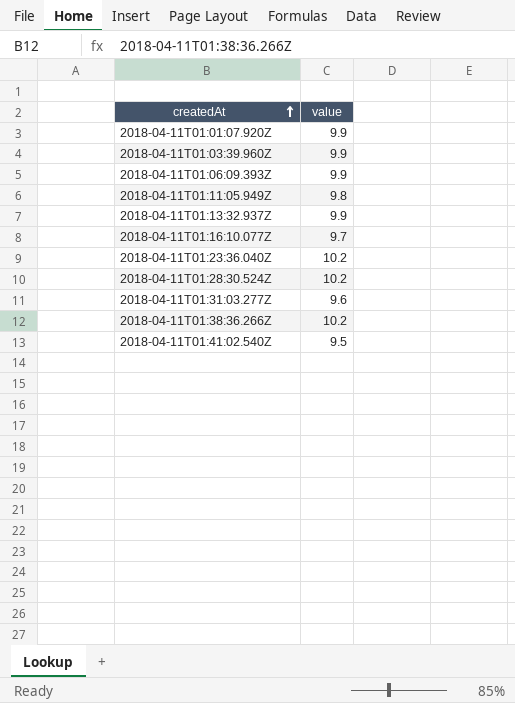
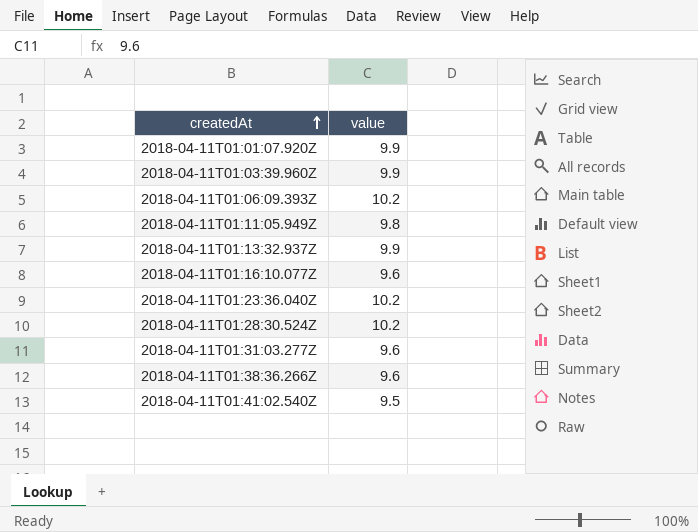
2018-04-11T01:06:09.393Z | value: 9.9 -> 10.2
2018-04-11T01:16:10.077Z | value: 9.7 -> 9.6
2018-04-11T01:38:36.266Z | value: 10.2 -> 9.6

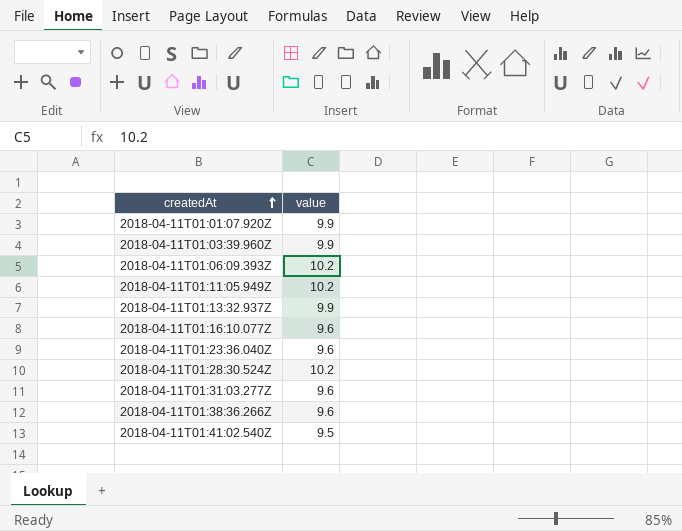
2018-04-11T01:11:05.949Z | value: 9.8 -> 10.2
2018-04-11T01:23:36.040Z | value: 10.2 -> 9.6

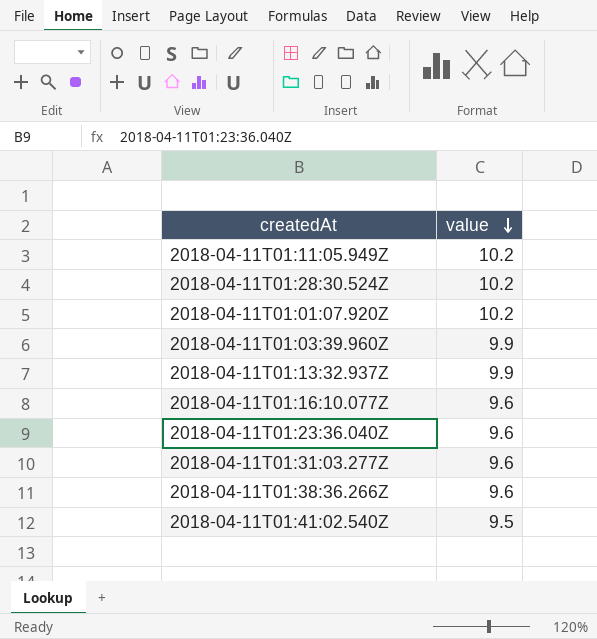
row order: createdAt ascending -> value descending
row 2018-04-11T01:06:09.393Z: 10.2 -> none
2018-04-11T01:01:07.920Z | value: 9.9 -> 10.2

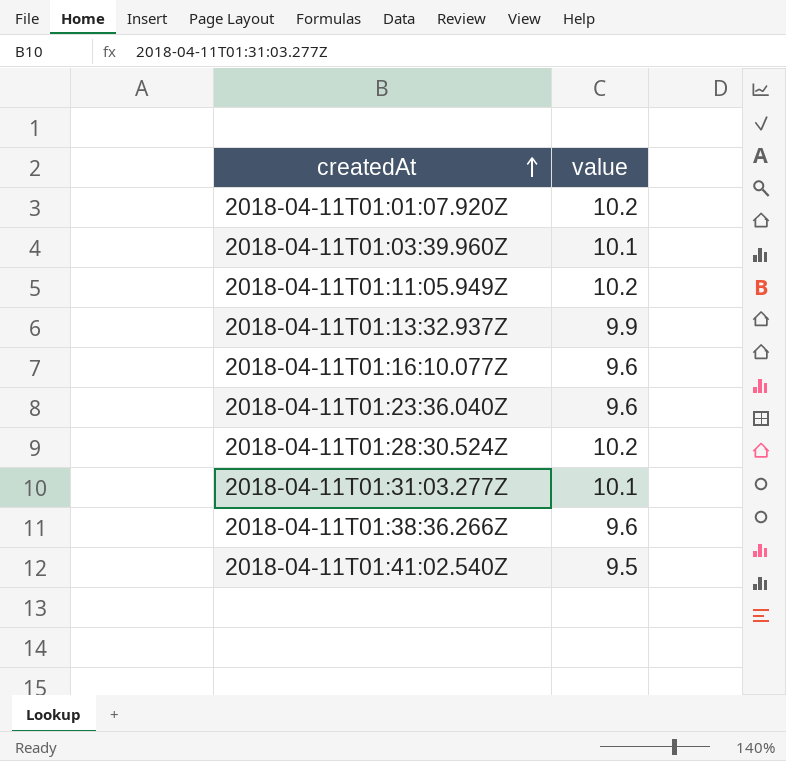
row order: value descending -> createdAt ascending
2018-04-11T01:03:39.960Z | value: 9.9 -> 10.1
2018-04-11T01:31:03.277Z | value: 9.6 -> 10.1

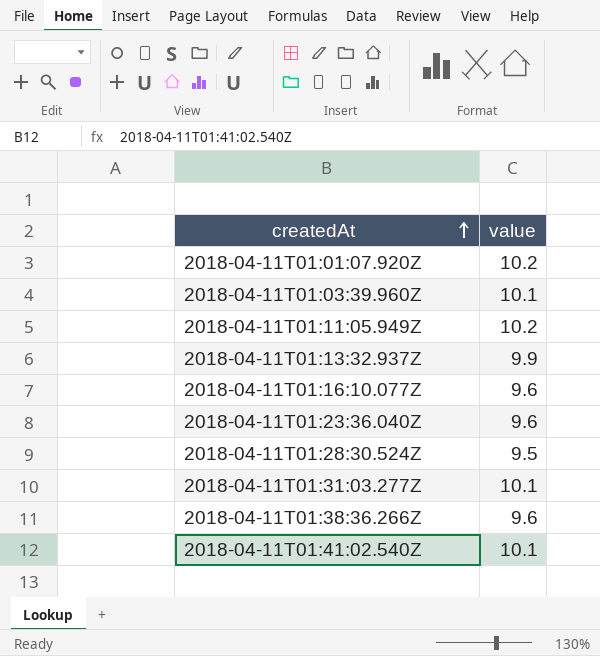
2018-04-11T01:28:30.524Z | value: 10.2 -> 9.5
2018-04-11T01:41:02.540Z | value: 9.5 -> 10.1

